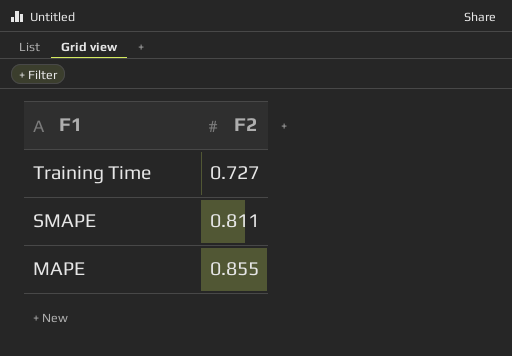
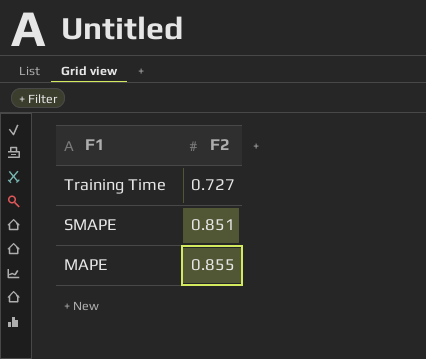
SMAPE | F2: 0.811 -> 0.851

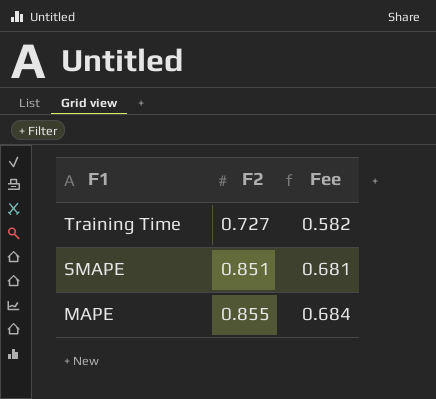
column Fee | formula: none -> [F2] * 0.8

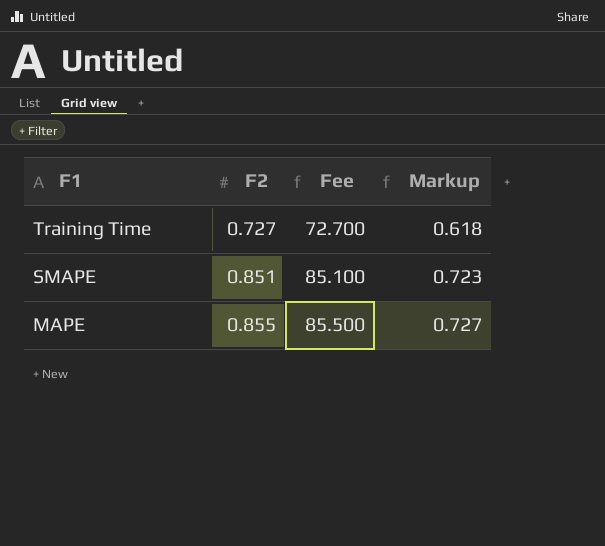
column Fee | formula: [F2] * 0.8 -> [F2] * 100
column Markup | formula: none -> [F2] * 0.85

